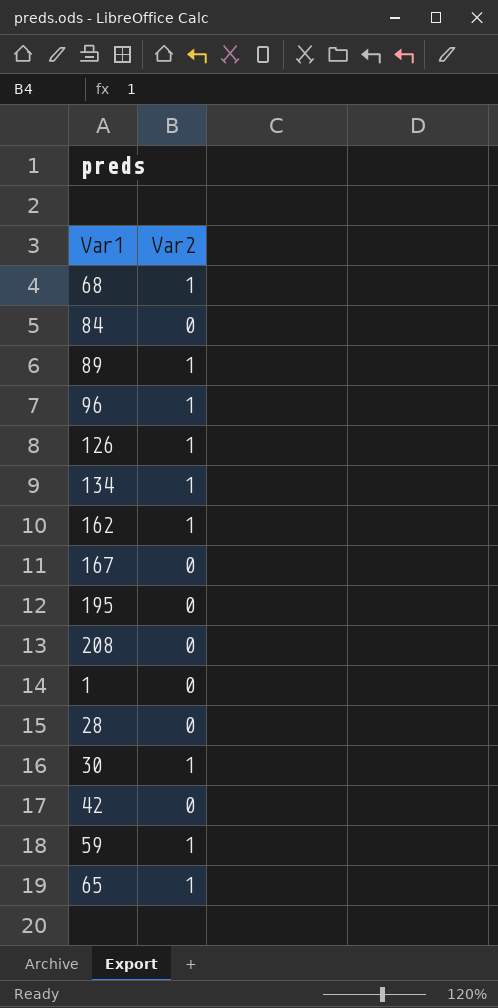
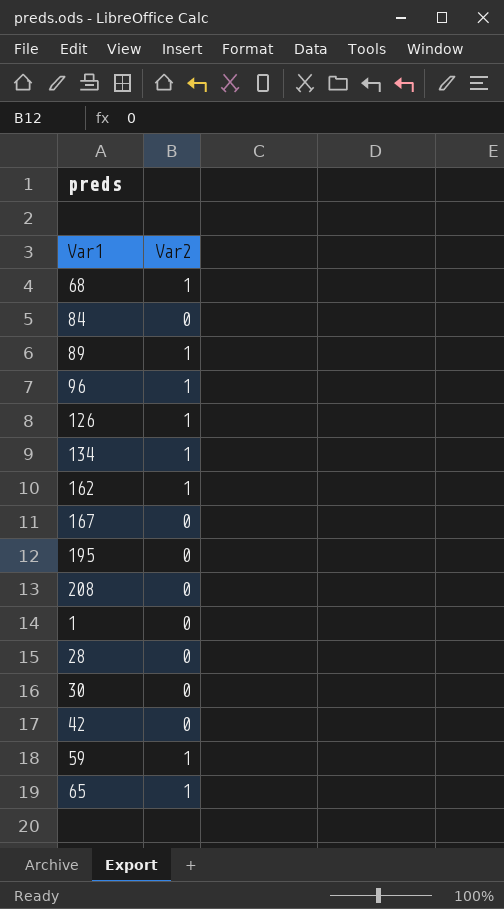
30 | Var2: 1 -> 0

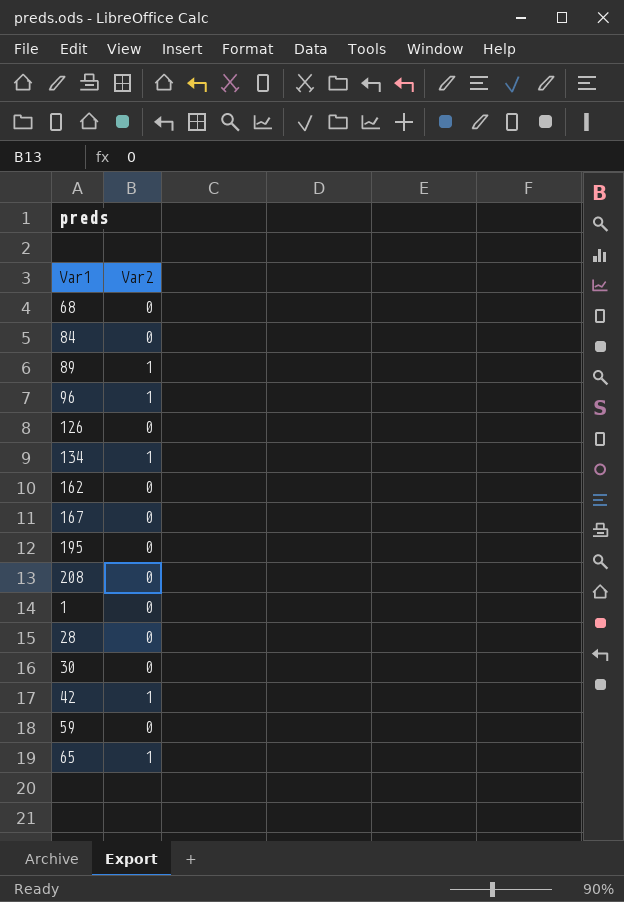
68 | Var2: 1 -> 0
126 | Var2: 1 -> 0
162 | Var2: 1 -> 0
42 | Var2: 0 -> 1
59 | Var2: 1 -> 0

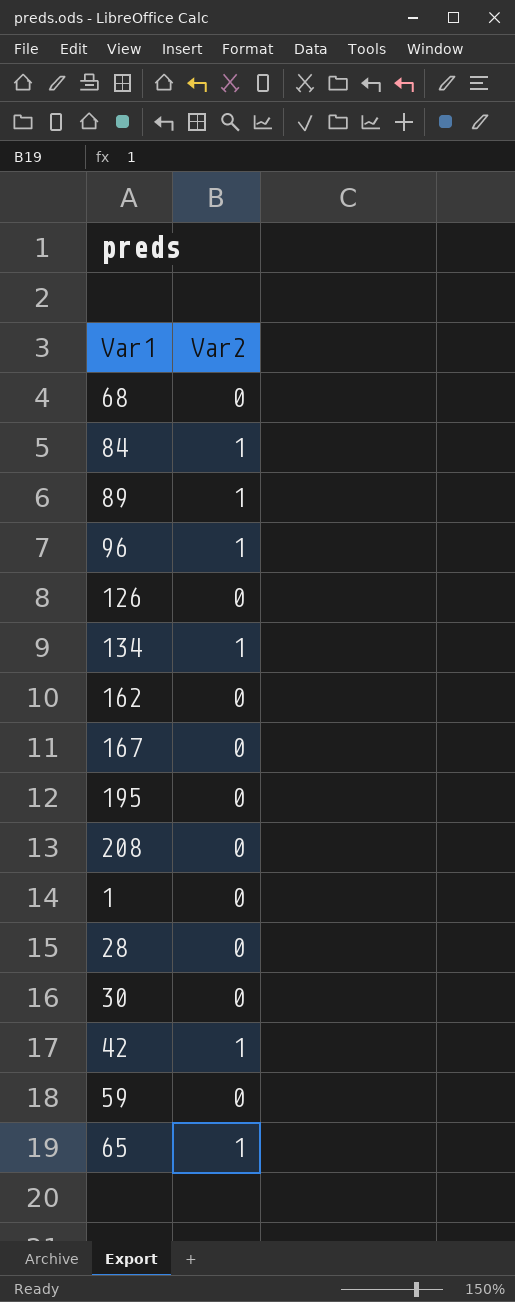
84 | Var2: 0 -> 1

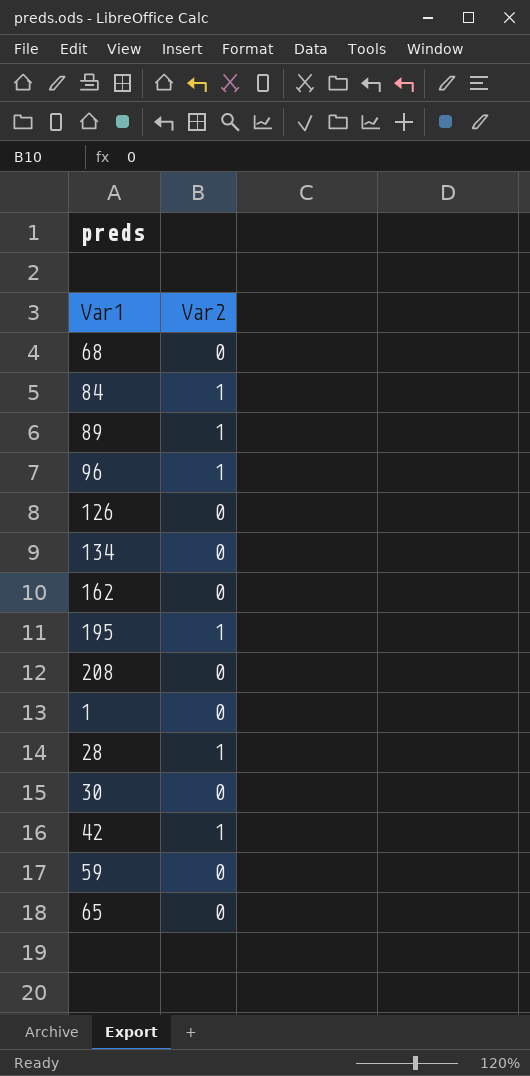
row 167: 0 -> none
134 | Var2: 1 -> 0
195 | Var2: 0 -> 1
28 | Var2: 0 -> 1
65 | Var2: 1 -> 0

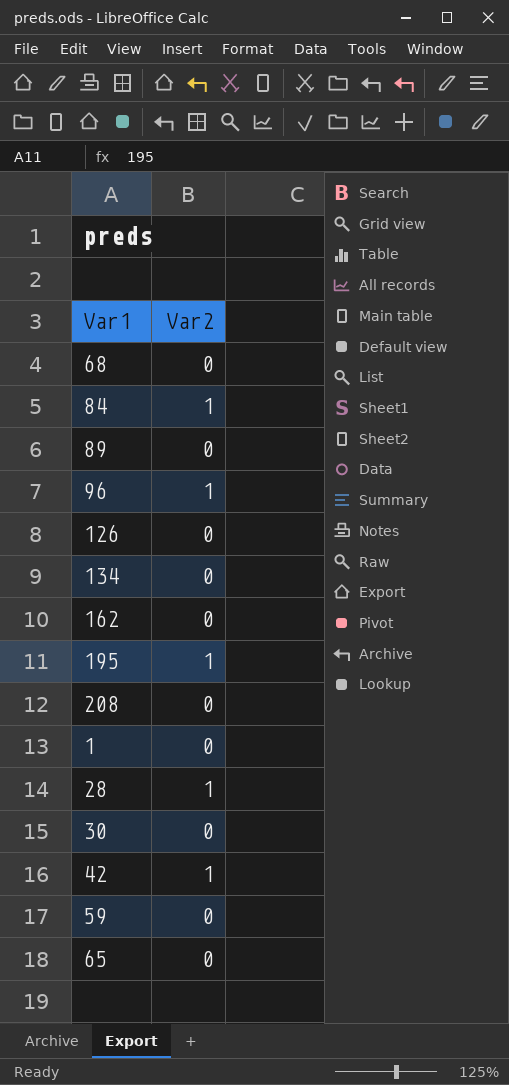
89 | Var2: 1 -> 0

